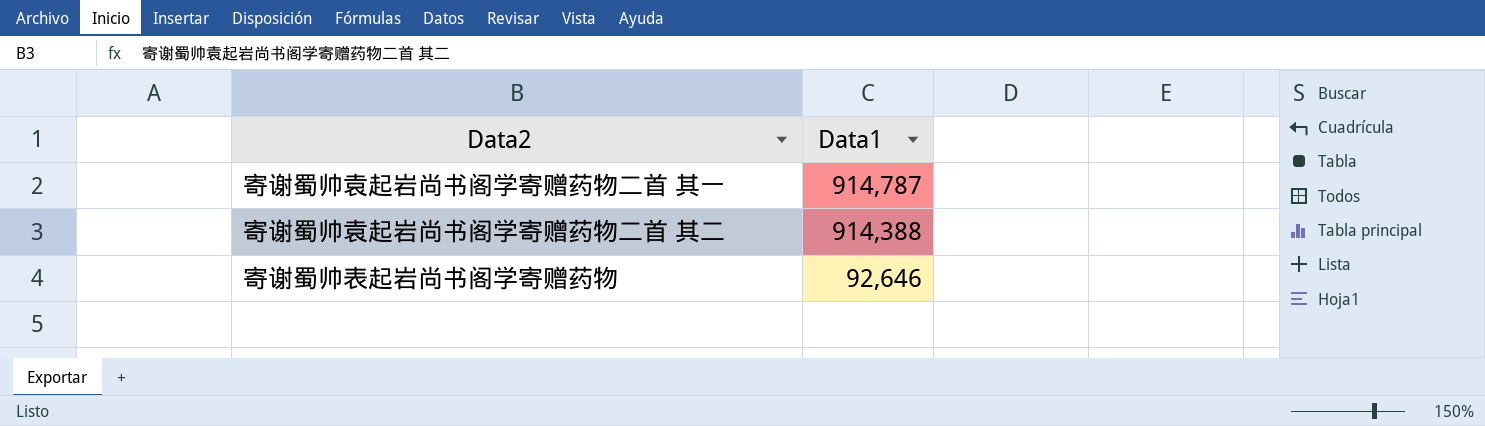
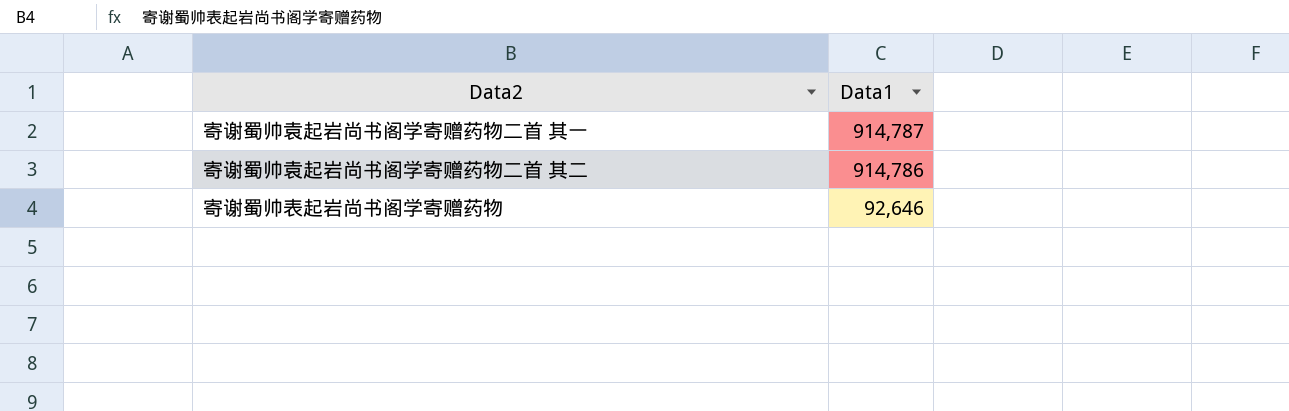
寄谢蜀帅袁起岩尚书阁学寄赠药物二首 其二 | Data1: 914,388 -> 914,786

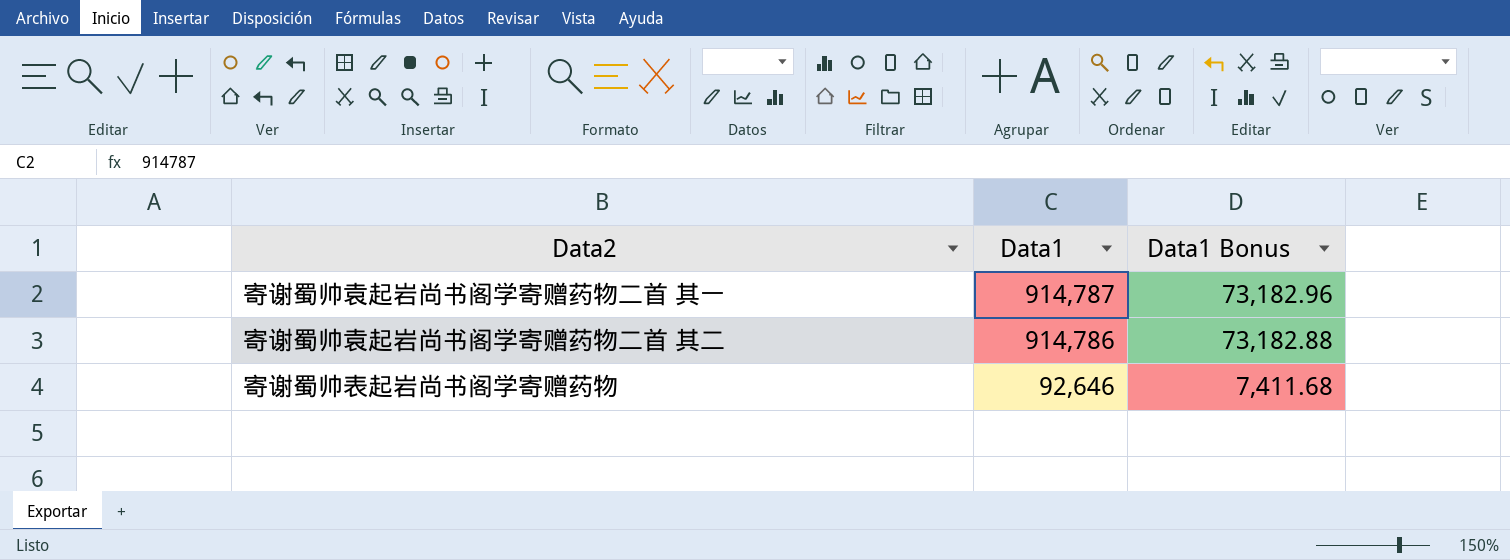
column Data1 Bonus | formula: none -> [Data1] * 0.08

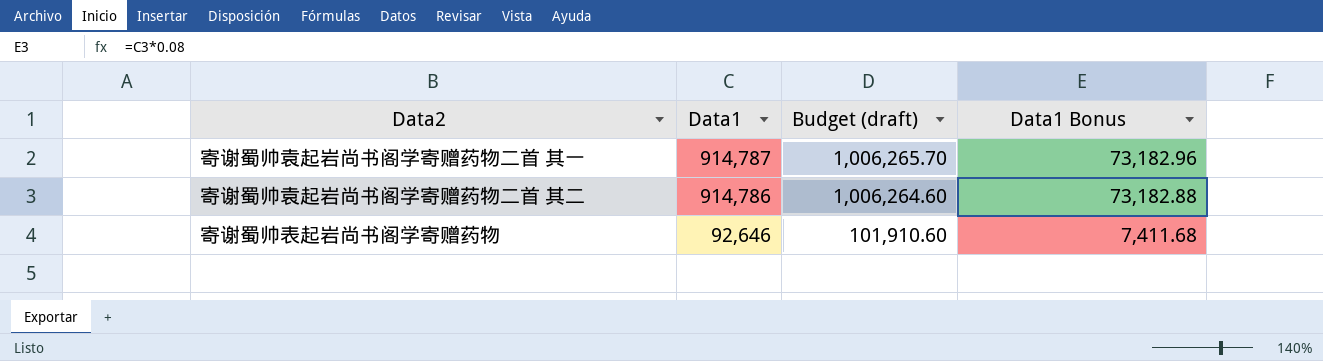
column Budget (draft) | formula: none -> [Data1] * 1.1

